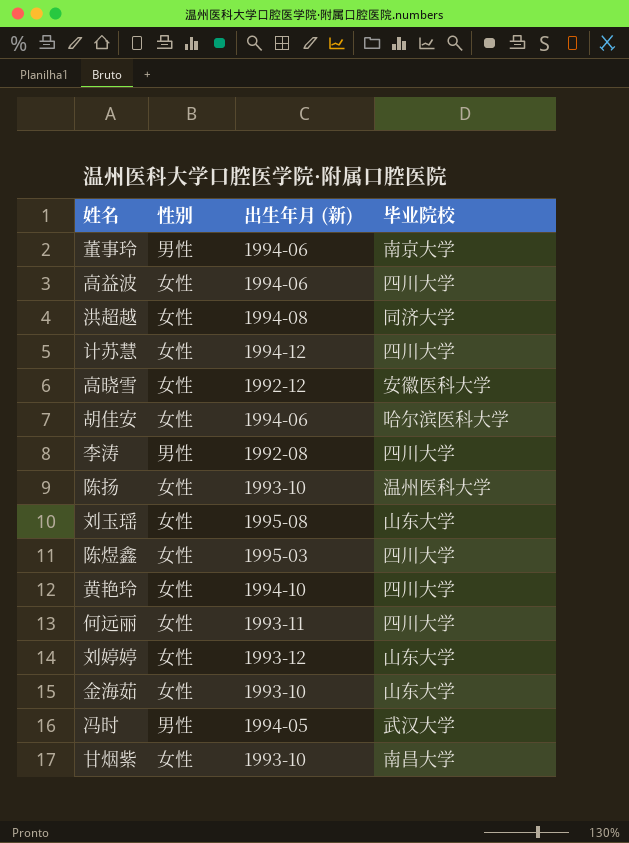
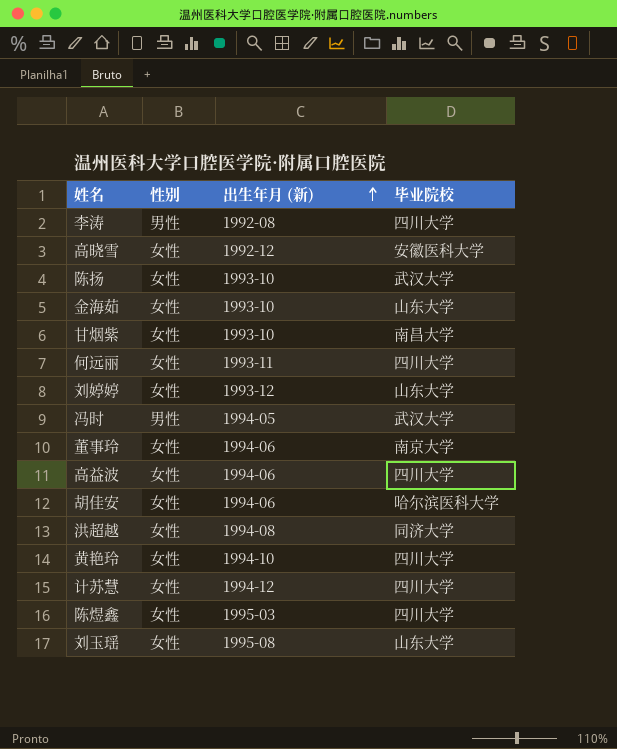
row order: none -> 出生年月 (新) ascending
陈扬 | 毕业院校: 温州医科大学 -> 武汉大学
董事玲 | 性别: 男性 -> 女性

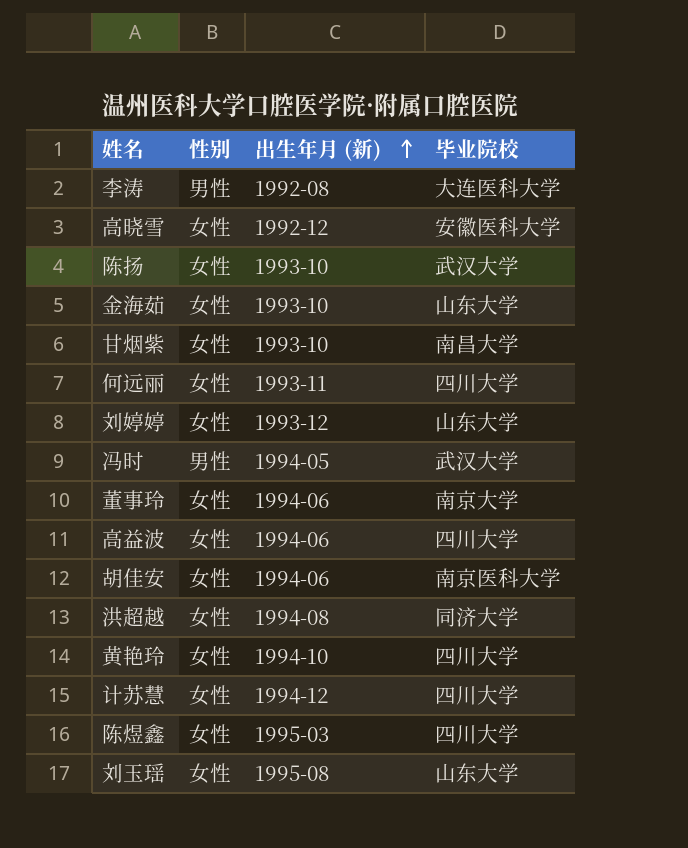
李涛 | 毕业院校: 四川大学 -> 大连医科大学
胡佳安 | 毕业院校: 哈尔滨医科大学 -> 南京医科大学

